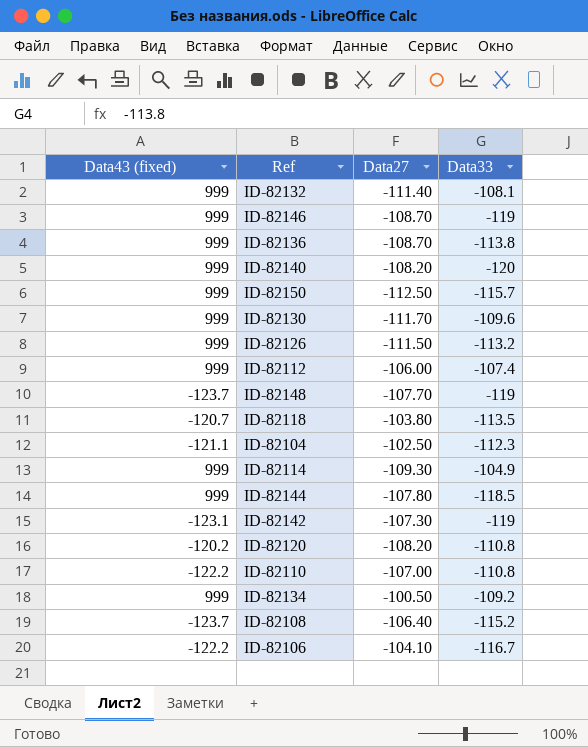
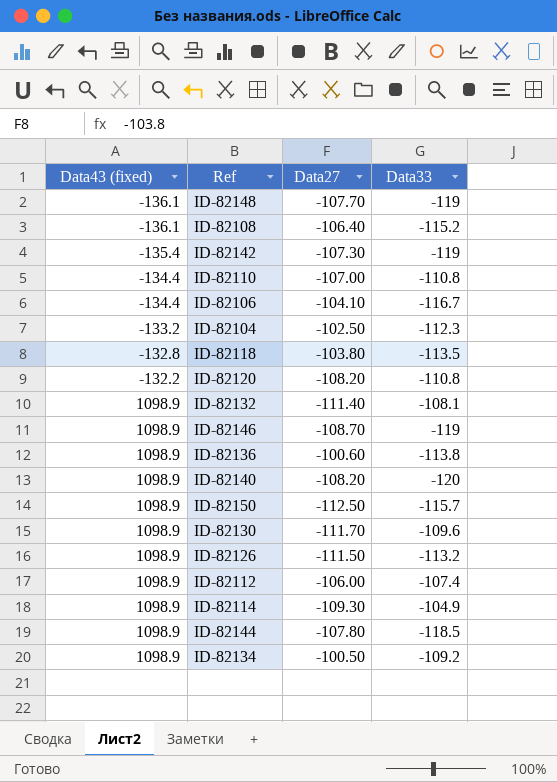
row order: none -> Data43 (fixed) ascending
ID-82148 | Data43 (fixed): -123.7 -> -136.1
ID-82108 | Data43 (fixed): -123.7 -> -136.1
ID-82142 | Data43 (fixed): -123.1 -> -135.4
ID-82110 | Data43 (fixed): -122.2 -> -134.4
ID-82106 | Data43 (fixed): -122.2 -> -134.4
ID-82104 | Data43 (fixed): -121.1 -> -133.2
ID-82118 | Data43 (fixed): -120.7 -> -132.8
ID-82120 | Data43 (fixed): -120.2 -> -132.2
ID-82132 | Data43 (fixed): 999 -> 1098.9
ID-82146 | Data43 (fixed): 999 -> 1098.9
ID-82136 | Data43 (fixed): 999 -> 1098.9
ID-82136 | Data27: -108.70 -> -100.60
ID-82140 | Data43 (fixed): 999 -> 1098.9
ID-82150 | Data43 (fixed): 999 -> 1098.9
ID-82130 | Data43 (fixed): 999 -> 1098.9
ID-82126 | Data43 (fixed): 999 -> 1098.9
ID-82112 | Data43 (fixed): 999 -> 1098.9
ID-82114 | Data43 (fixed): 999 -> 1098.9
ID-82144 | Data43 (fixed): 999 -> 1098.9
ID-82134 | Data43 (fixed): 999 -> 1098.9

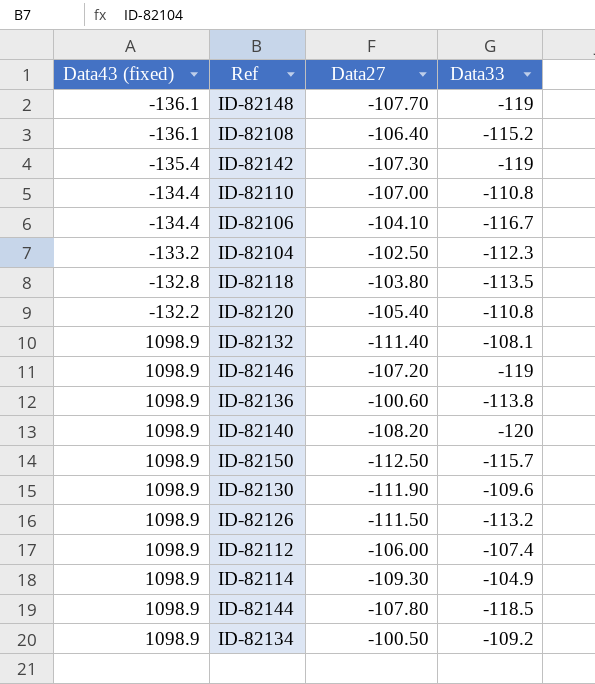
ID-82120 | Data27: -108.20 -> -105.40
ID-82146 | Data27: -108.70 -> -107.20
ID-82130 | Data27: -111.70 -> -111.90

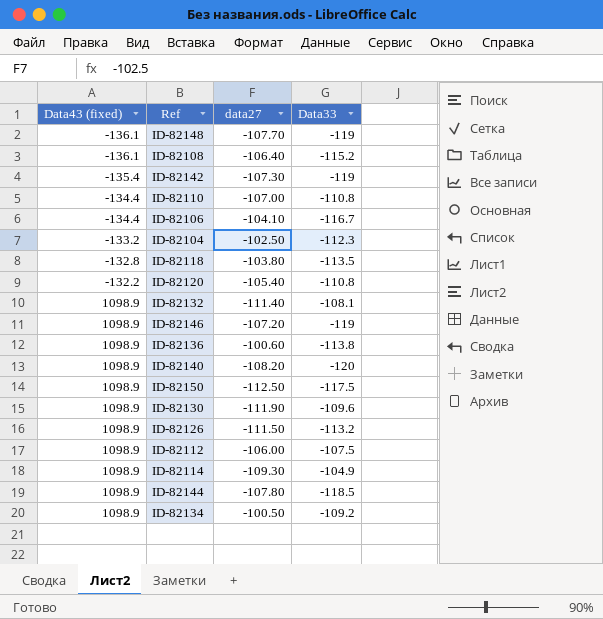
column name: Data27 -> data27
ID-82150 | Data33: -115.7 -> -117.5
ID-82112 | Data33: -107.4 -> -107.5

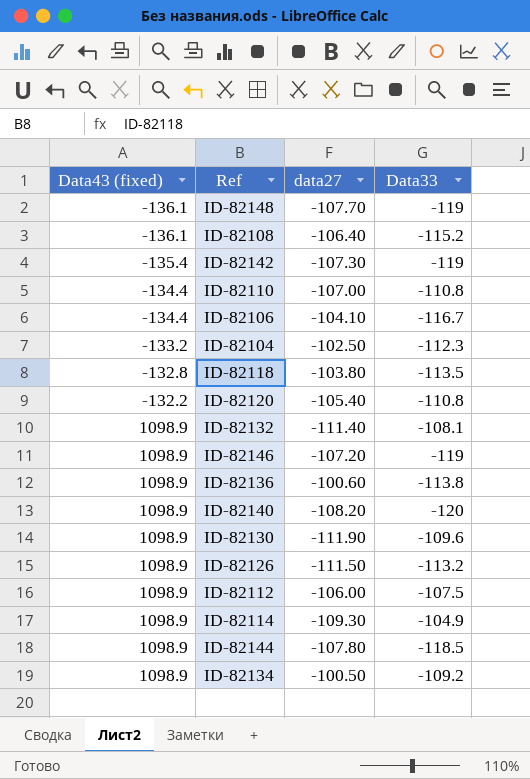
row ID-82150: 1098.9 | -112.50 | -117.5 -> none

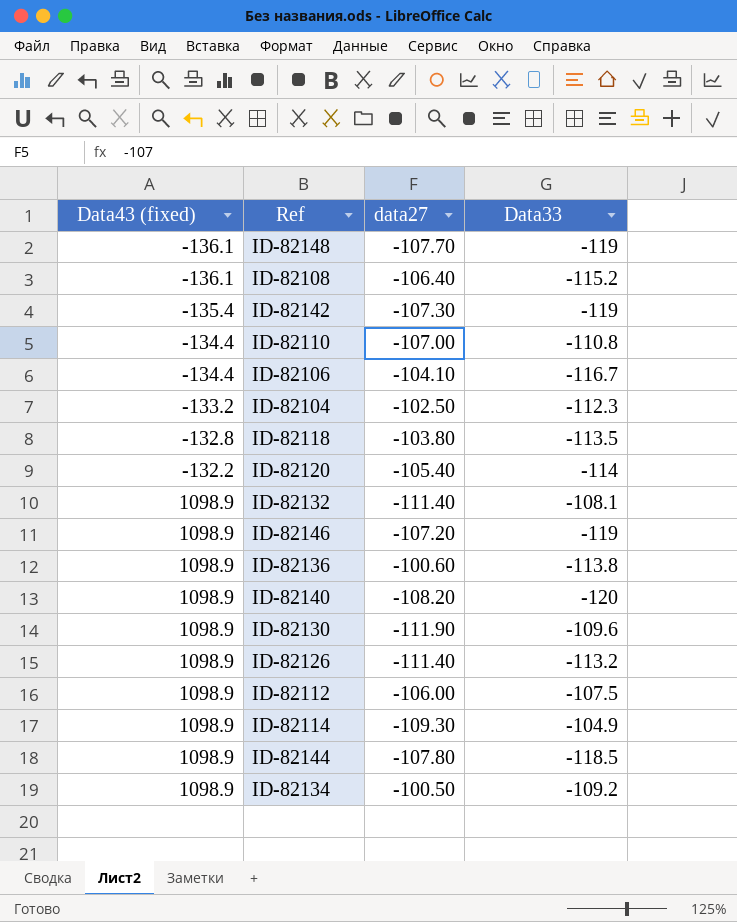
ID-82120 | Data33: -110.8 -> -114
ID-82126 | data27: -111.50 -> -111.40

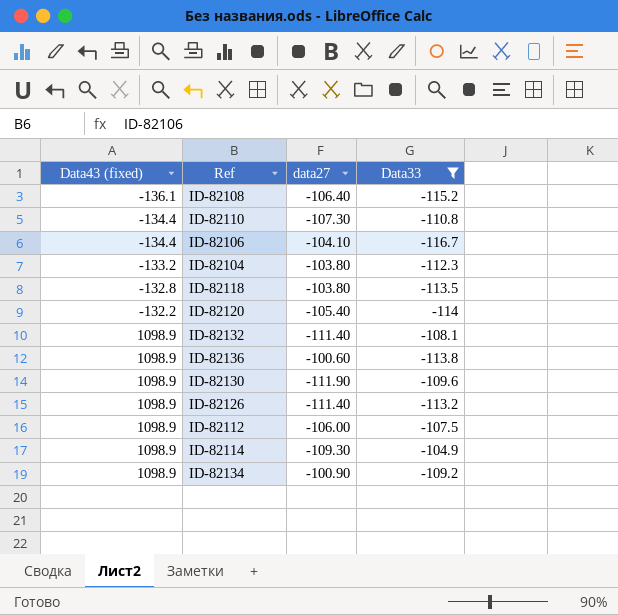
filter: none -> Data33 >= -116.7
ID-82110 | data27: -107.00 -> -107.30
ID-82104 | data27: -102.50 -> -103.80
ID-82134 | data27: -100.50 -> -100.90

